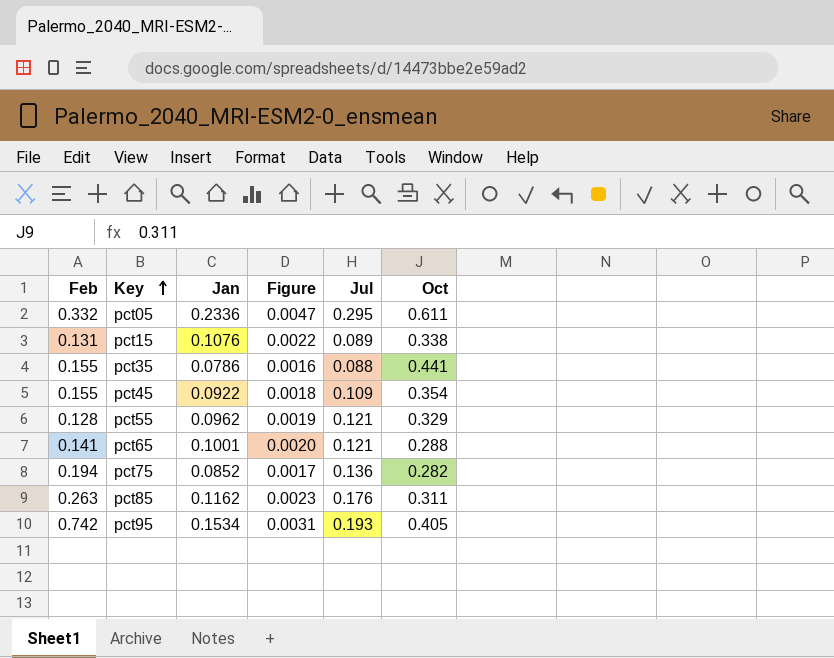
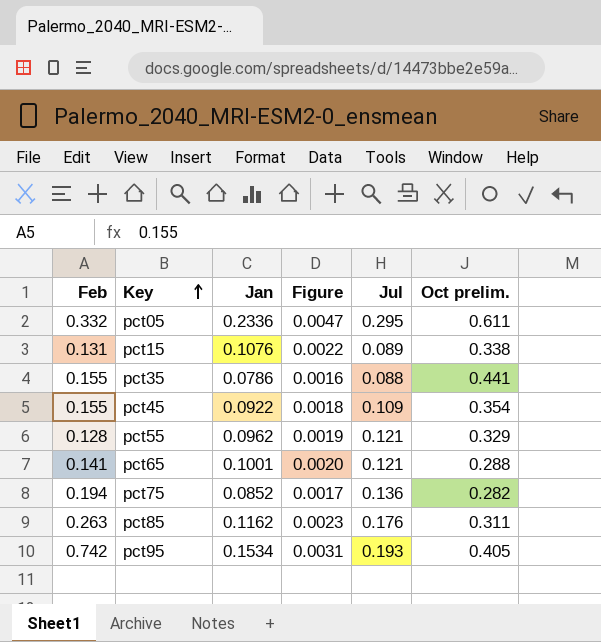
column name: Oct -> Oct prelim.

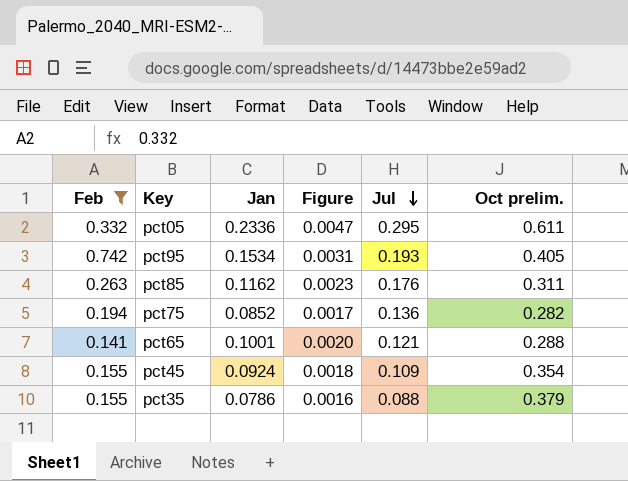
filter: none -> Feb >= 0.141
row order: Key ascending -> Jul descending
pct45 | Jan: 0.0922 -> 0.0924
pct35 | Oct prelim.: 0.441 -> 0.379

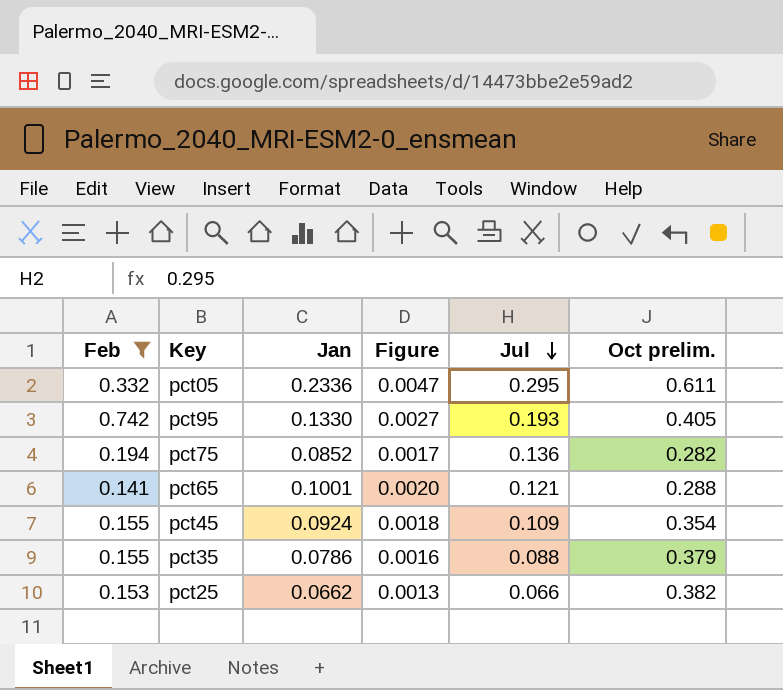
row pct85: 0.263 | 0.1162 | 0.0023 | 0.176 | 0.311 -> none
pct95 | Jan: 0.1534 -> 0.1330
pct95 | Figure: 0.0031 -> 0.0027
row pct25: none -> 0.153 | 0.0662 | 0.0013 | 0.066 | 0.382

